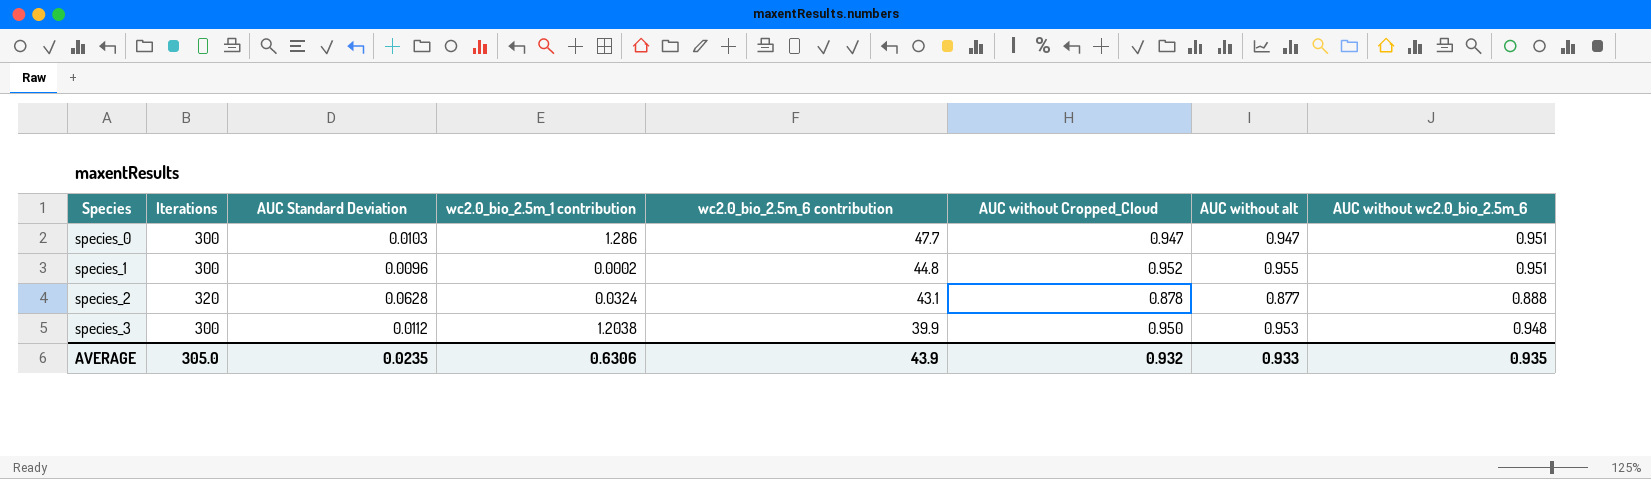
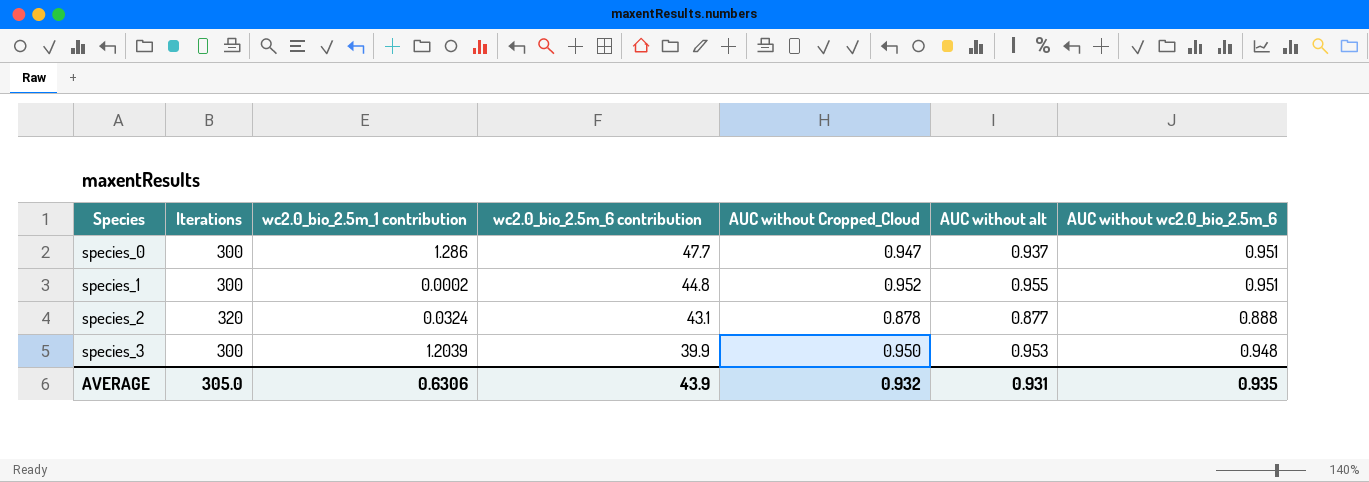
column AUC Standard Deviation | position: 3 -> none
species_0 | AUC without alt: 0.947 -> 0.937
species_3 | wc2.0_bio_2.5m_1 contribution: 1.2038 -> 1.2039
AVERAGE | AUC without alt: 0.933 -> 0.931

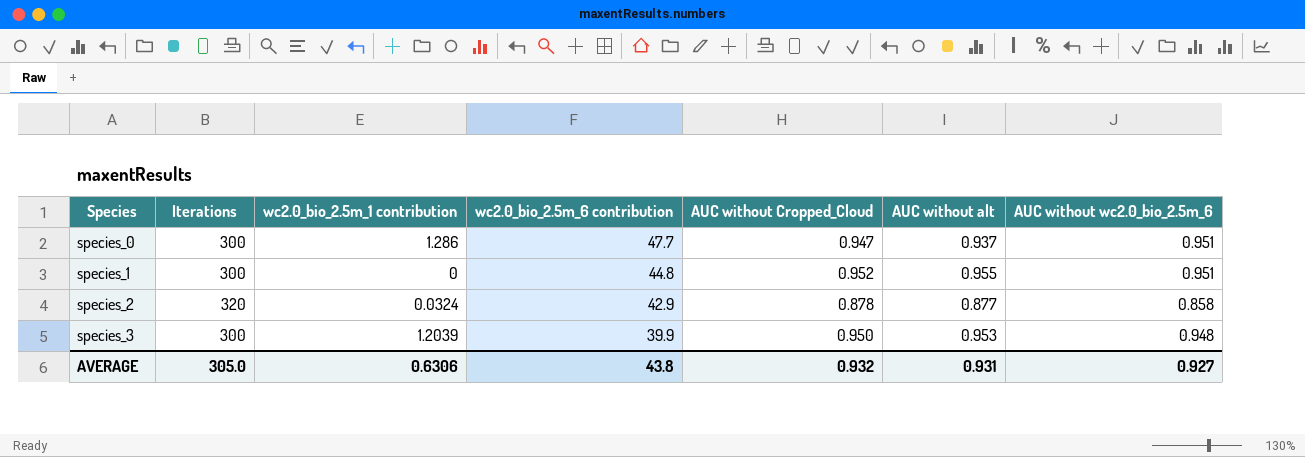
species_1 | wc2.0_bio_2.5m_1 contribution: 0.0002 -> 0
species_2 | wc2.0_bio_2.5m_6 contribution: 43.1 -> 42.9
species_2 | AUC without wc2.0_bio_2.5m_6: 0.888 -> 0.858
AVERAGE | wc2.0_bio_2.5m_6 contribution: 43.9 -> 43.8
AVERAGE | AUC without wc2.0_bio_2.5m_6: 0.935 -> 0.927

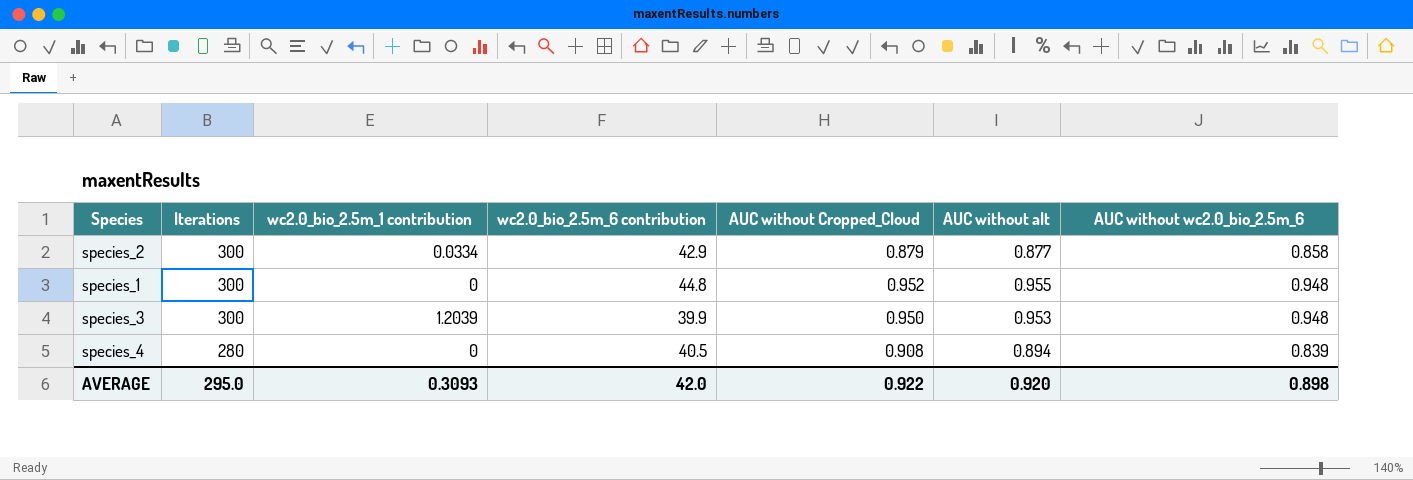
row order: Species ascending -> Iterations descending
row species_0: 300 | 1.286 | 47.7 | 0.947 | 0.937 | 0.951 -> none
species_2 | Iterations: 320 -> 300
species_2 | wc2.0_bio_2.5m_1 contribution: 0.0324 -> 0.0334
species_2 | AUC without Cropped_Cloud: 0.878 -> 0.879
species_1 | AUC without wc2.0_bio_2.5m_6: 0.951 -> 0.948
row species_4: none -> 280 | 0 | 40.5 | 0.908 | 0.894 | 0.839
AVERAGE | Iterations: 305.0 -> 295.0
AVERAGE | wc2.0_bio_2.5m_1 contribution: 0.6306 -> 0.3093
AVERAGE | wc2.0_bio_2.5m_6 contribution: 43.8 -> 42.0
AVERAGE | AUC without Cropped_Cloud: 0.932 -> 0.922
AVERAGE | AUC without alt: 0.931 -> 0.920
AVERAGE | AUC without wc2.0_bio_2.5m_6: 0.927 -> 0.898

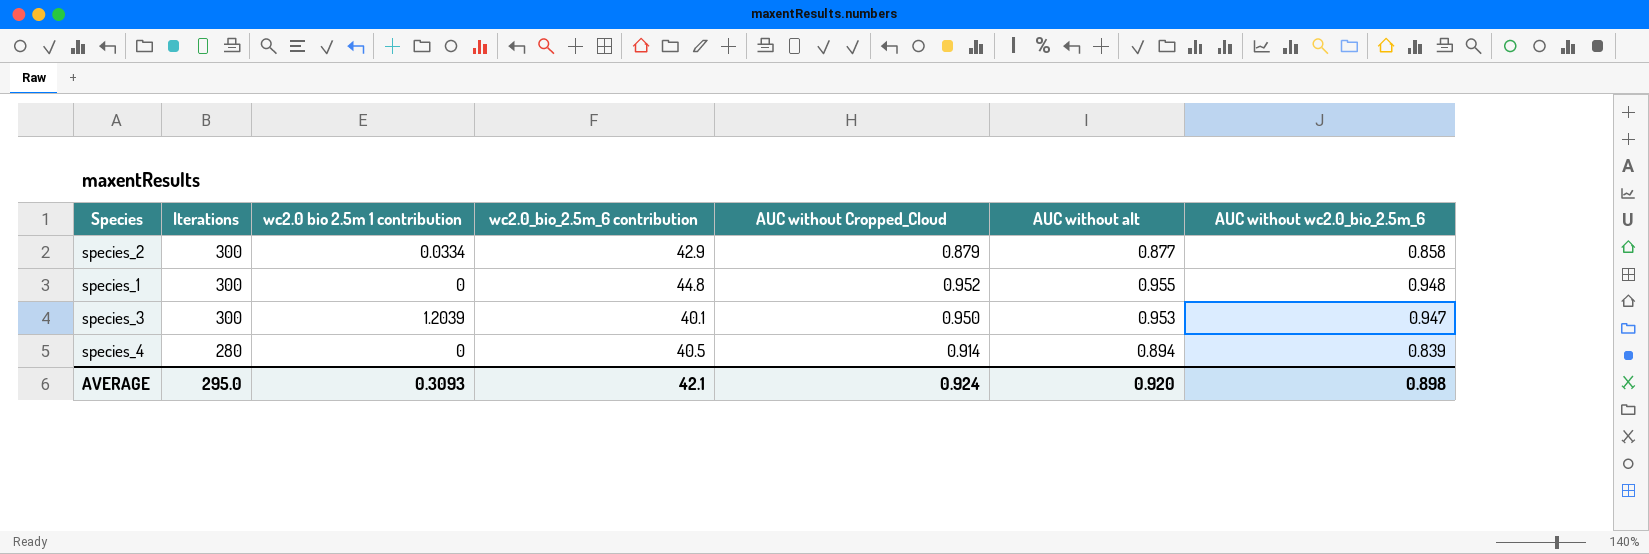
column name: wc2.0_bio_2.5m_1 contribution -> wc2.0 bio 2.5m 1 contribution
species_3 | wc2.0_bio_2.5m_6 contribution: 39.9 -> 40.1
species_3 | AUC without wc2.0_bio_2.5m_6: 0.948 -> 0.947
species_4 | AUC without Cropped_Cloud: 0.908 -> 0.914
AVERAGE | wc2.0_bio_2.5m_6 contribution: 42.0 -> 42.1
AVERAGE | AUC without Cropped_Cloud: 0.922 -> 0.924

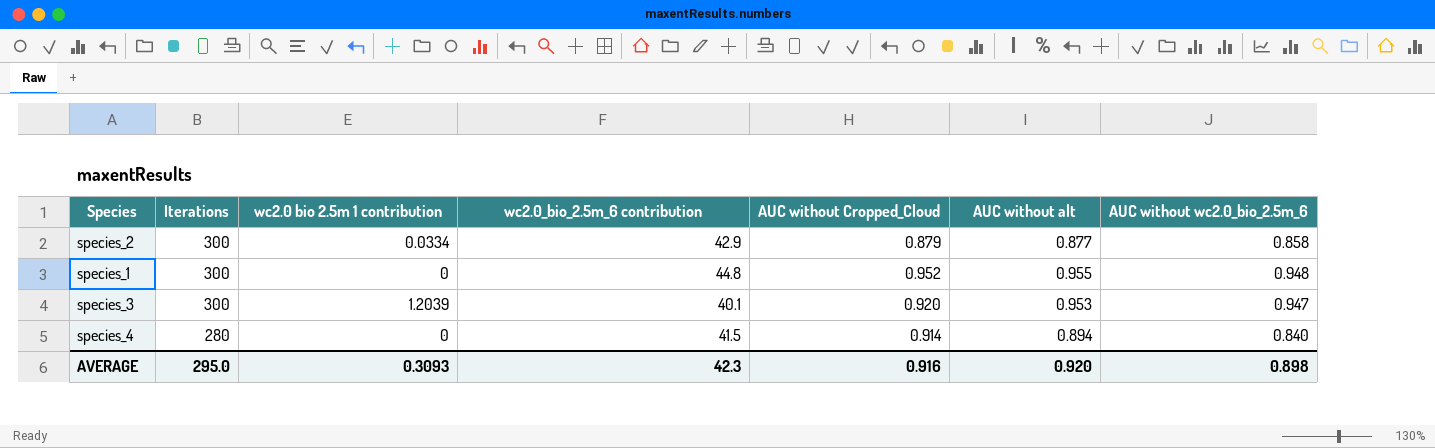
species_3 | AUC without Cropped_Cloud: 0.950 -> 0.920
species_4 | wc2.0_bio_2.5m_6 contribution: 40.5 -> 41.5
species_4 | AUC without wc2.0_bio_2.5m_6: 0.839 -> 0.840
AVERAGE | wc2.0_bio_2.5m_6 contribution: 42.1 -> 42.3
AVERAGE | AUC without Cropped_Cloud: 0.924 -> 0.916

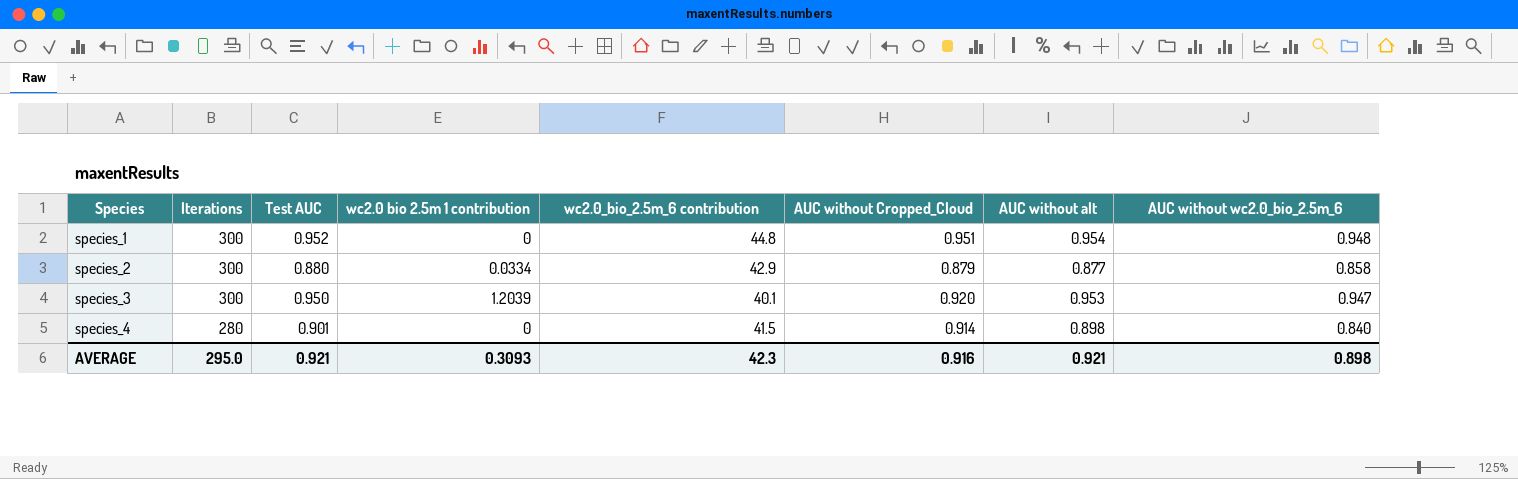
row order: Iterations descending -> Species ascending
column Test AUC | position: none -> 3
species_1 | AUC without Cropped_Cloud: 0.952 -> 0.951
species_1 | AUC without alt: 0.955 -> 0.954
species_4 | AUC without alt: 0.894 -> 0.898
AVERAGE | AUC without alt: 0.920 -> 0.921

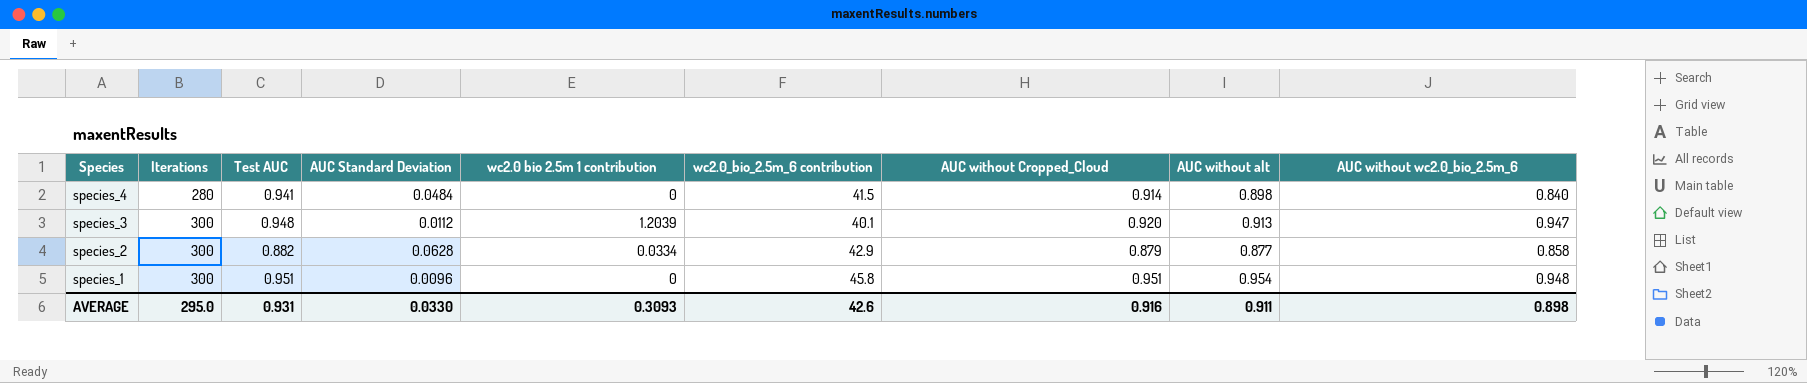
row order: Species ascending -> Species descending
column AUC Standard Deviation | position: none -> 4
species_4 | Test AUC: 0.901 -> 0.941
species_3 | Test AUC: 0.950 -> 0.948
species_3 | AUC without alt: 0.953 -> 0.913
species_2 | Test AUC: 0.880 -> 0.882
species_1 | Test AUC: 0.952 -> 0.951
species_1 | wc2.0_bio_2.5m_6 contribution: 44.8 -> 45.8
AVERAGE | Test AUC: 0.921 -> 0.931
AVERAGE | wc2.0_bio_2.5m_6 contribution: 42.3 -> 42.6
AVERAGE | AUC without alt: 0.921 -> 0.911

